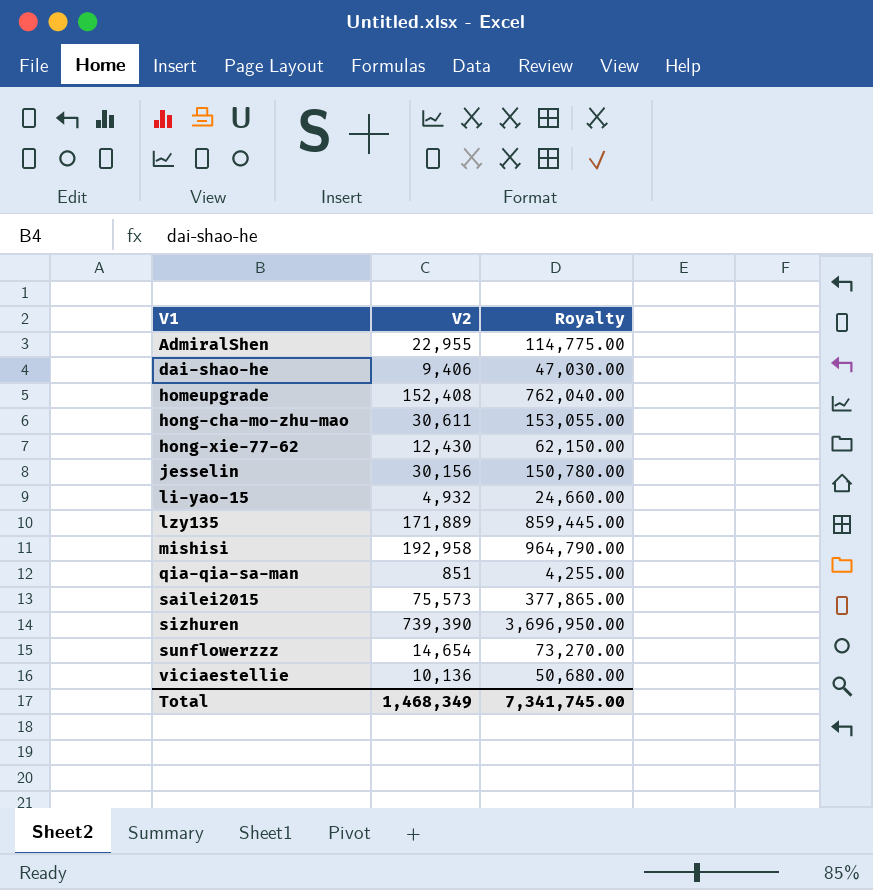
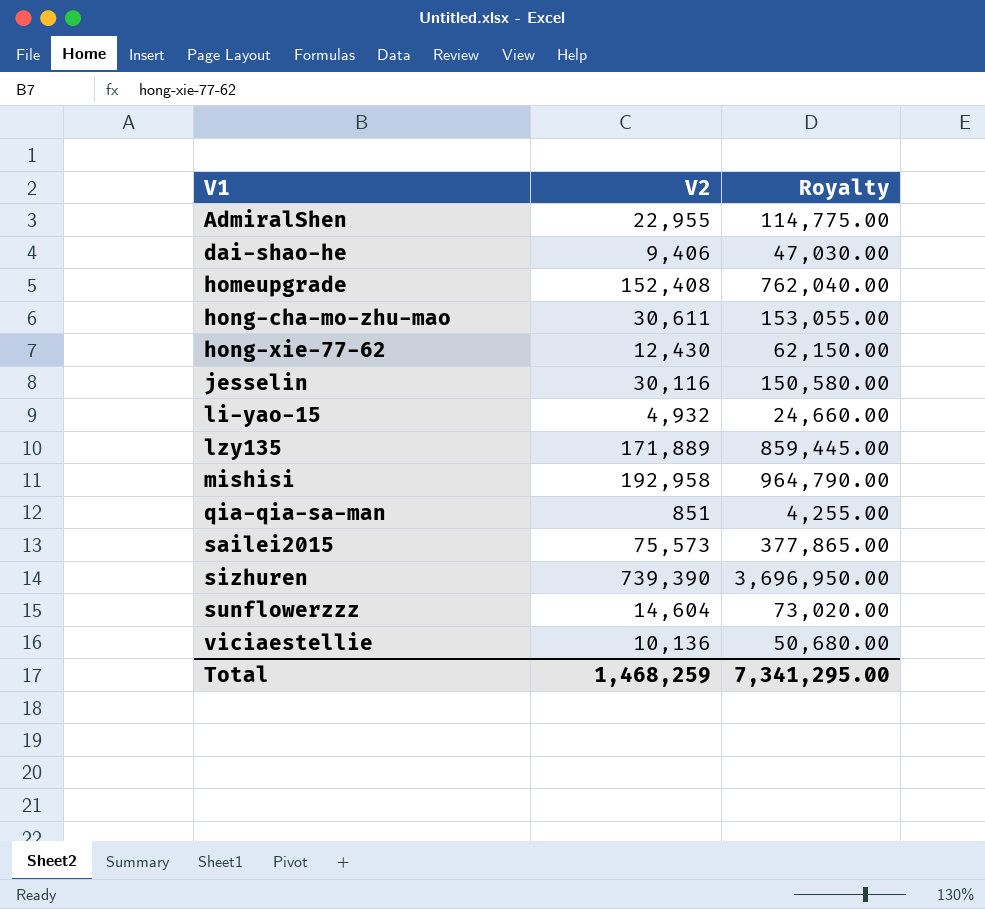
jesselin | V2: 30,156 -> 30,116
jesselin | Royalty: 150,780.00 -> 150,580.00
sunflowerzzz | V2: 14,654 -> 14,604
sunflowerzzz | Royalty: 73,270.00 -> 73,020.00
Total | V2: 1,468,349 -> 1,468,259
Total | Royalty: 7,341,745.00 -> 7,341,295.00

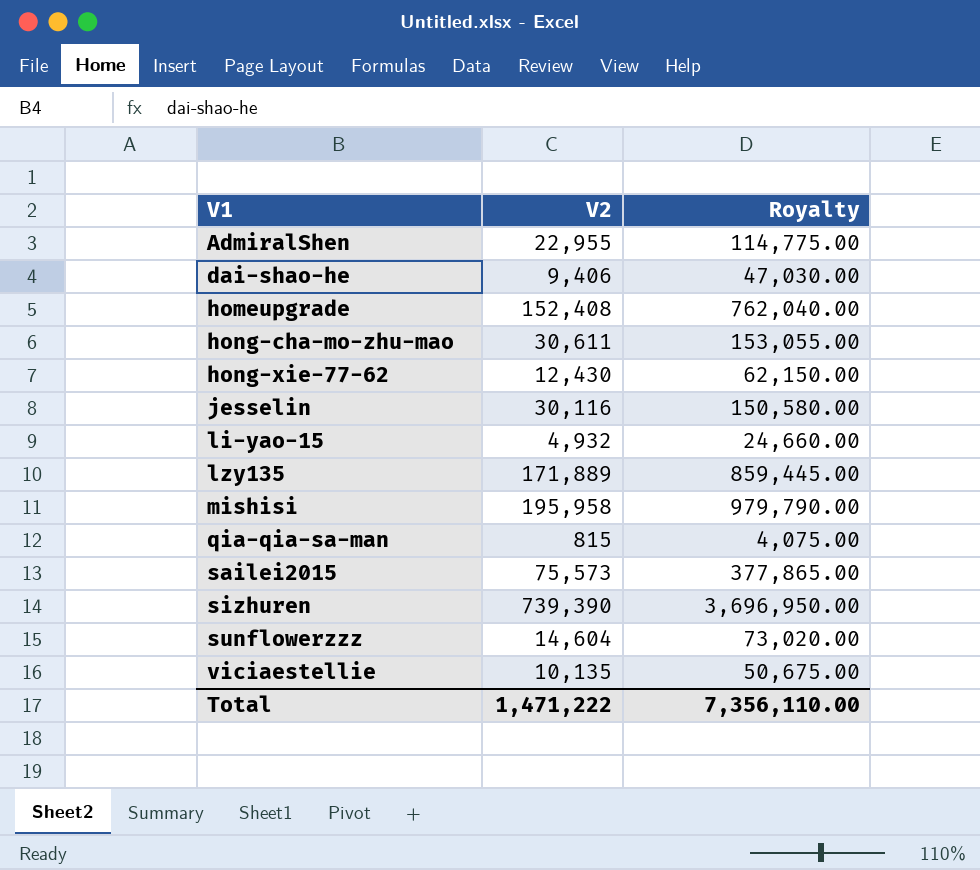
mishisi | V2: 192,958 -> 195,958
mishisi | Royalty: 964,790.00 -> 979,790.00
qia-qia-sa-man | V2: 851 -> 815
qia-qia-sa-man | Royalty: 4,255.00 -> 4,075.00
viciaestellie | V2: 10,136 -> 10,135
viciaestellie | Royalty: 50,680.00 -> 50,675.00
Total | V2: 1,468,259 -> 1,471,222
Total | Royalty: 7,341,295.00 -> 7,356,110.00

